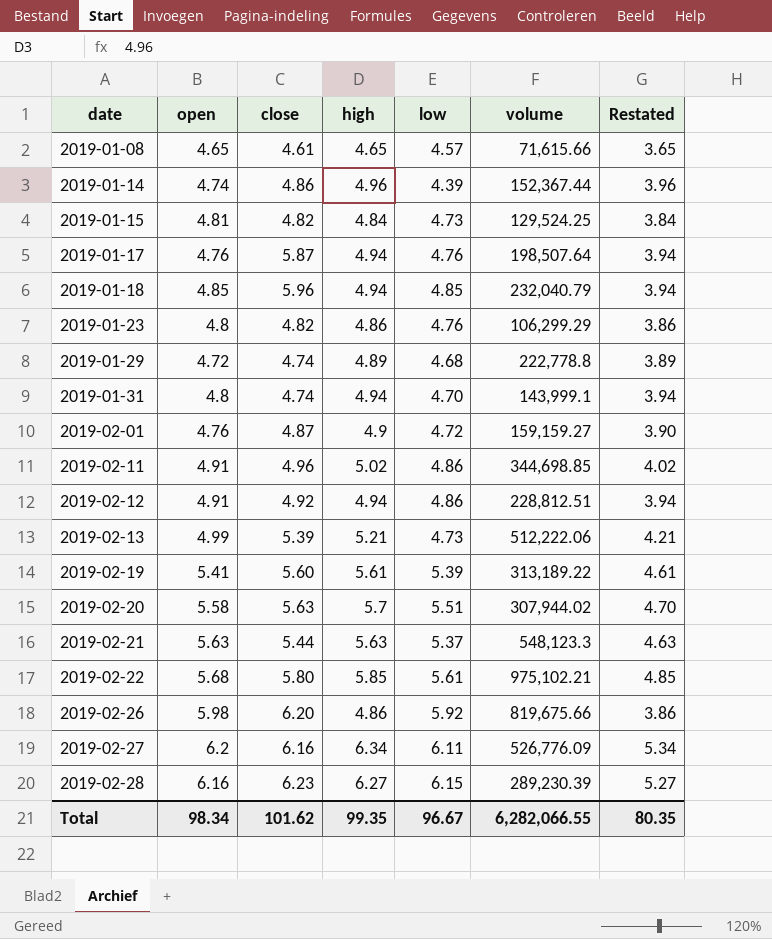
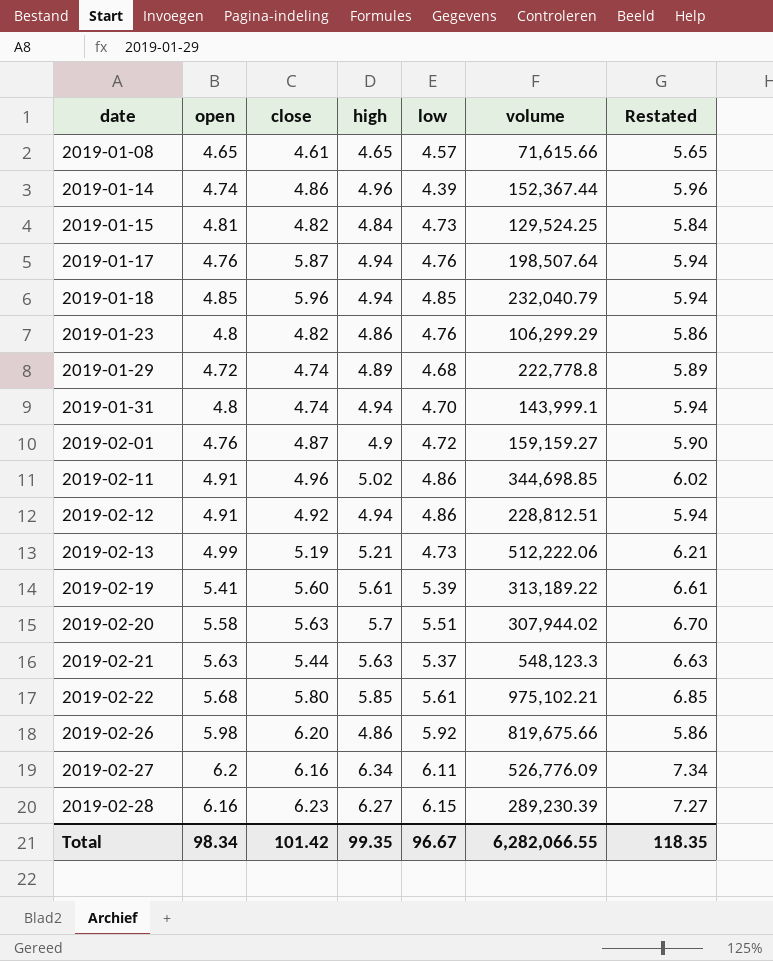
column Restated | formula: [high] - 1 -> [high] + 1
2019-02-13 | close: 5.39 -> 5.19
Total | close: 101.62 -> 101.42
Total | Restated: 80.35 -> 118.35

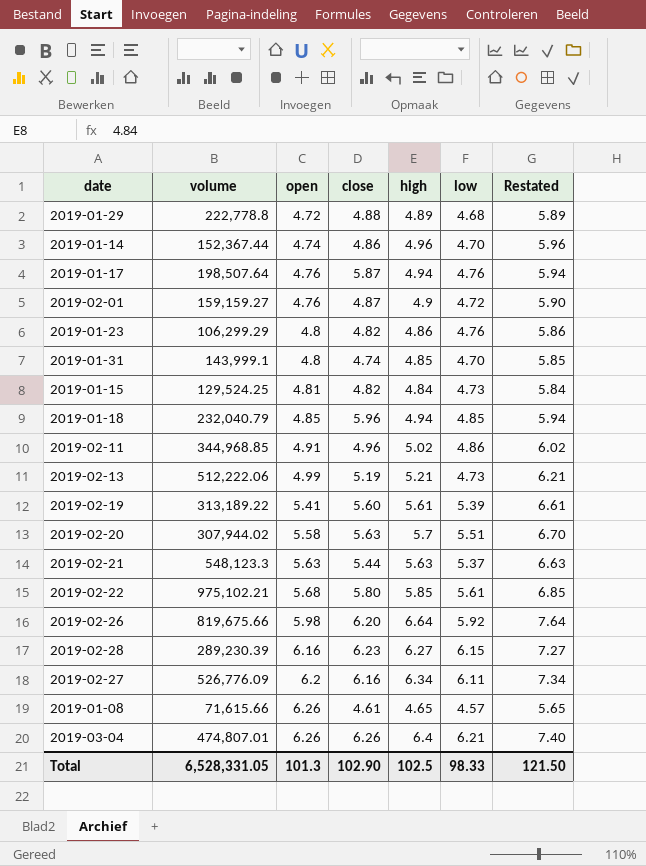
row order: date ascending -> open ascending
column volume | position: 6 -> 2
row 2019-02-12: 4.91 | 4.92 | 4.94 | 4.86 | 228,812.51 | 5.94 -> none
2019-01-29 | close: 4.74 -> 4.88
2019-01-14 | low: 4.39 -> 4.70
2019-01-31 | high: 4.94 -> 4.85
2019-01-31 | Restated: 5.94 -> 5.85
2019-02-11 | volume: 344,698.85 -> 344,968.85
2019-02-26 | high: 4.86 -> 6.64
2019-02-26 | Restated: 5.86 -> 7.64
2019-01-08 | open: 4.65 -> 6.26
row 2019-03-04: none -> 474,807.01 | 6.26 | 6.26 | 6.4 | 6.21 | 7.40
Total | volume: 6,282,066.55 -> 6,528,331.05
Total | open: 98.34 -> 101.3
Total | close: 101.42 -> 102.90
Total | high: 99.35 -> 102.5
Total | low: 96.67 -> 98.33
Total | Restated: 118.35 -> 121.50

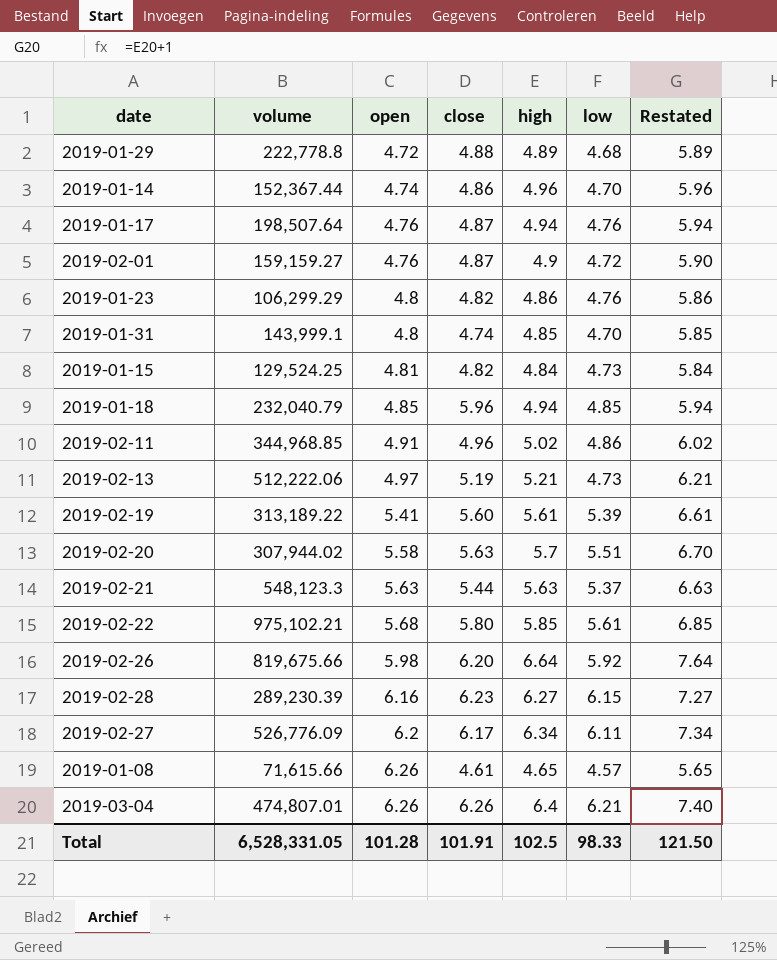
2019-01-17 | close: 5.87 -> 4.87
2019-02-13 | open: 4.99 -> 4.97
2019-02-27 | close: 6.16 -> 6.17
Total | open: 101.3 -> 101.28
Total | close: 102.90 -> 101.91

